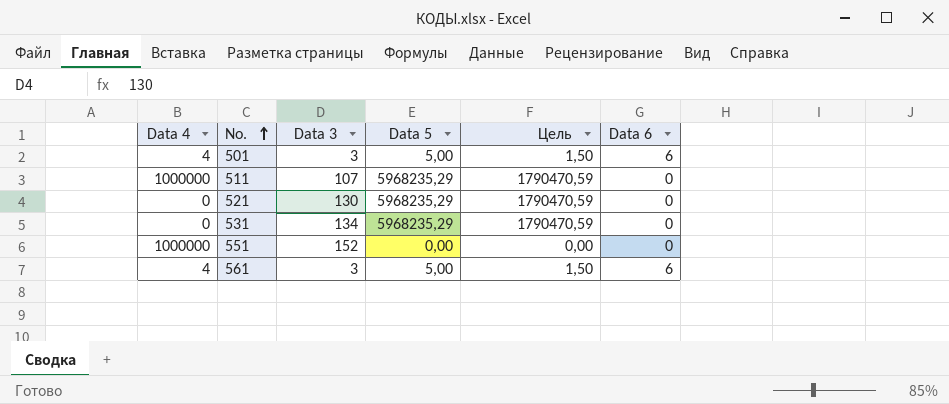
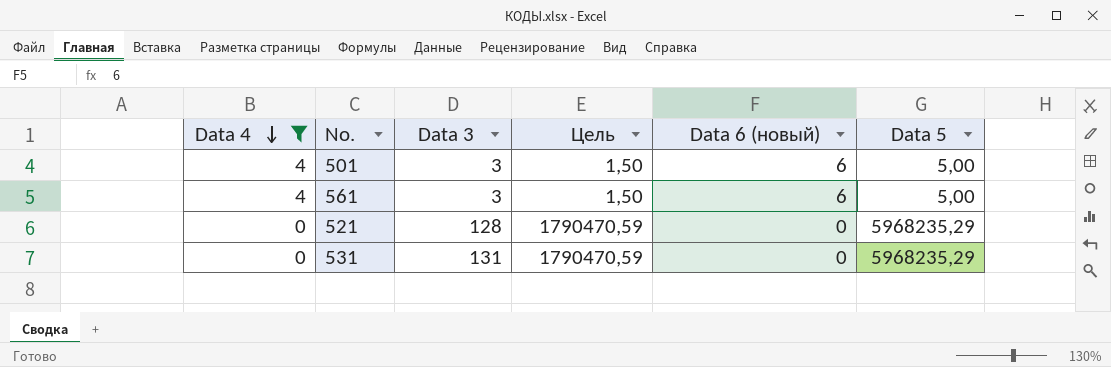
filter: none -> Data 4 != 1000000
row order: No. ascending -> Data 4 descending
column name: Data 6 -> Data 6 (новый)
column Data 5 | position: 4 -> 6
521 | Data 3: 130 -> 128
531 | Data 3: 134 -> 131

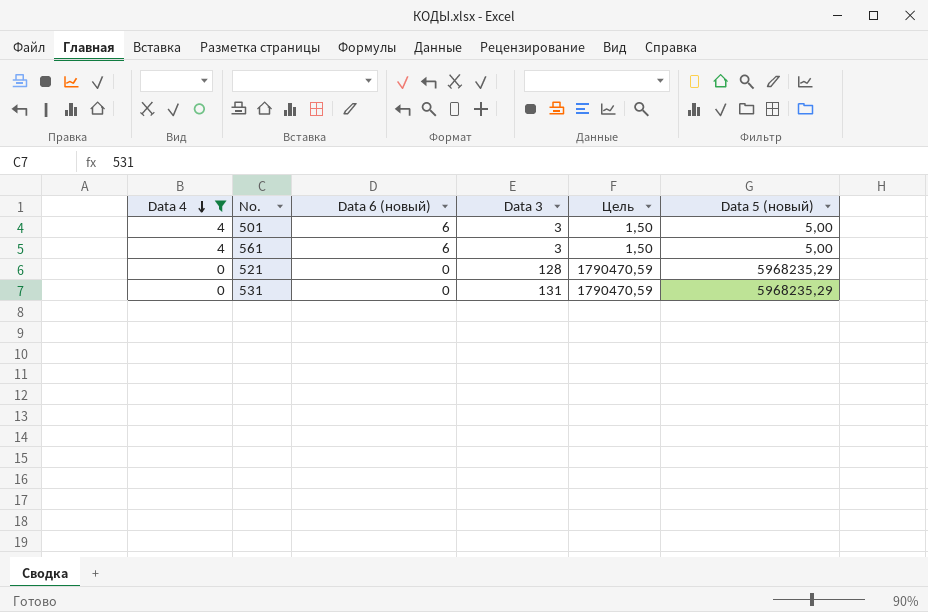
column Data 6 (новый) | position: 5 -> 3
column name: Data 5 -> Data 5 (новый)

